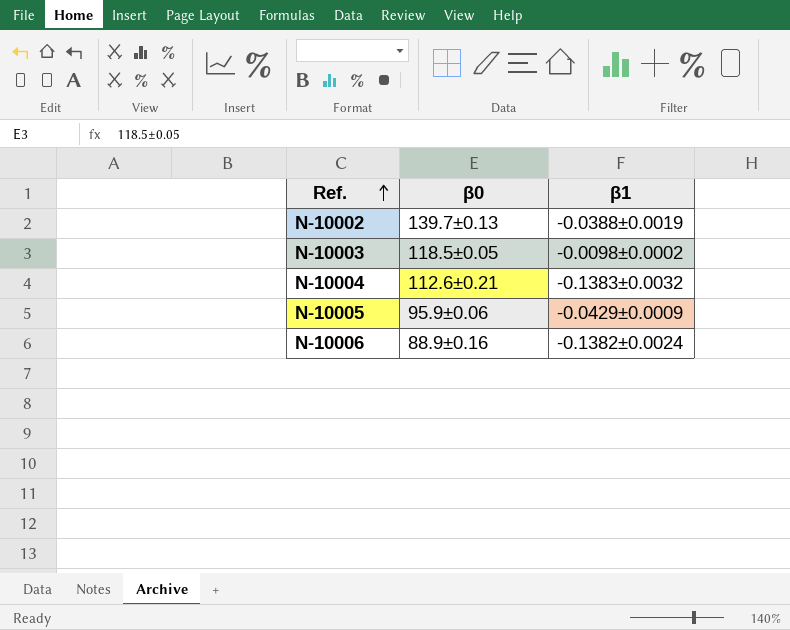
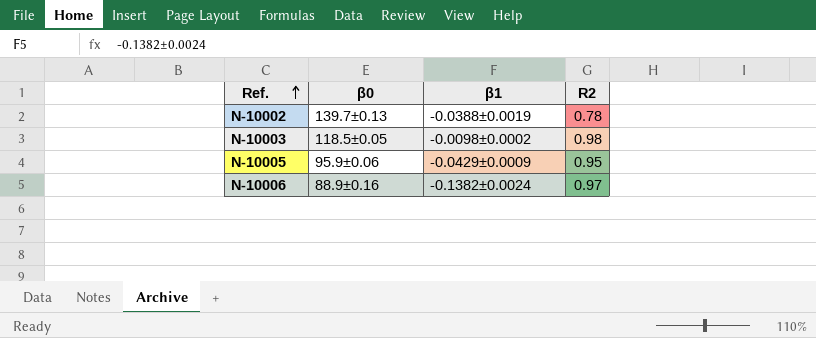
column R2 | position: none -> 4
row N-10004: 112.6±0.21 | -0.1383±0.0032 -> none

